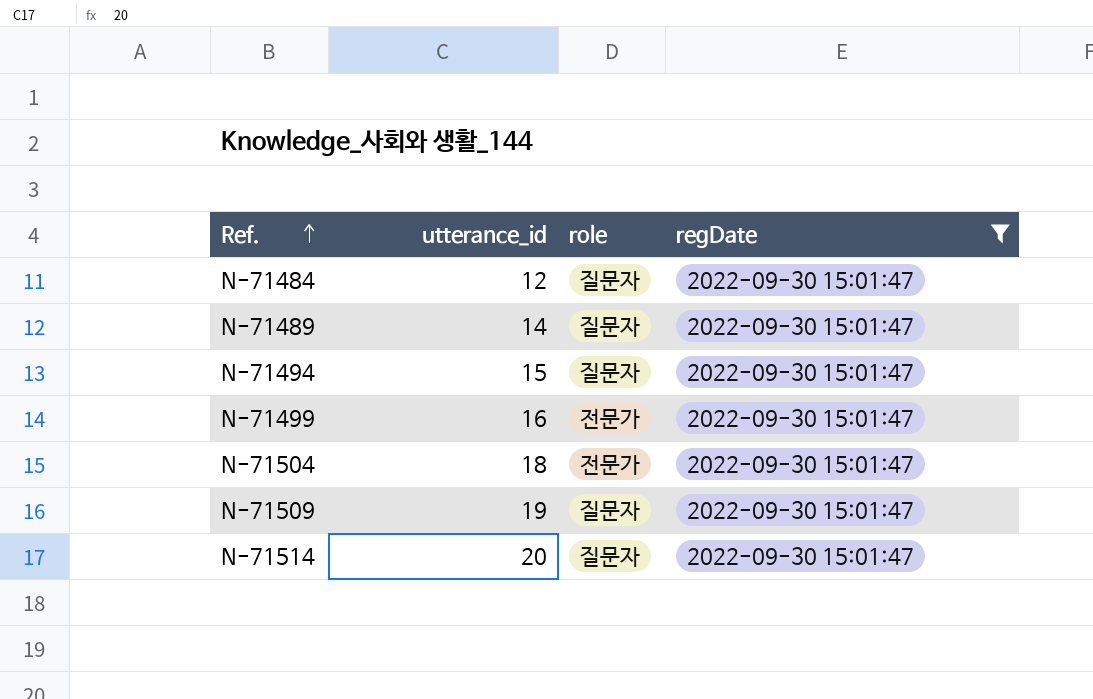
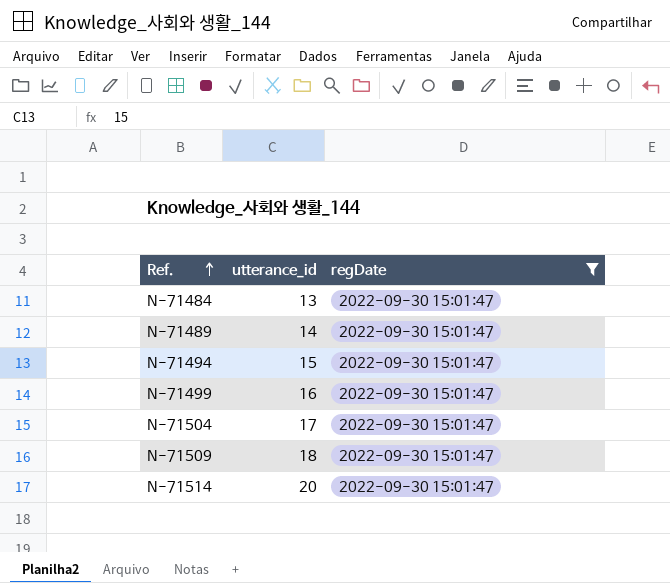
column role | position: 3 -> none
N-71484 | utterance_id: 12 -> 13
N-71504 | utterance_id: 18 -> 17
N-71509 | utterance_id: 19 -> 18

